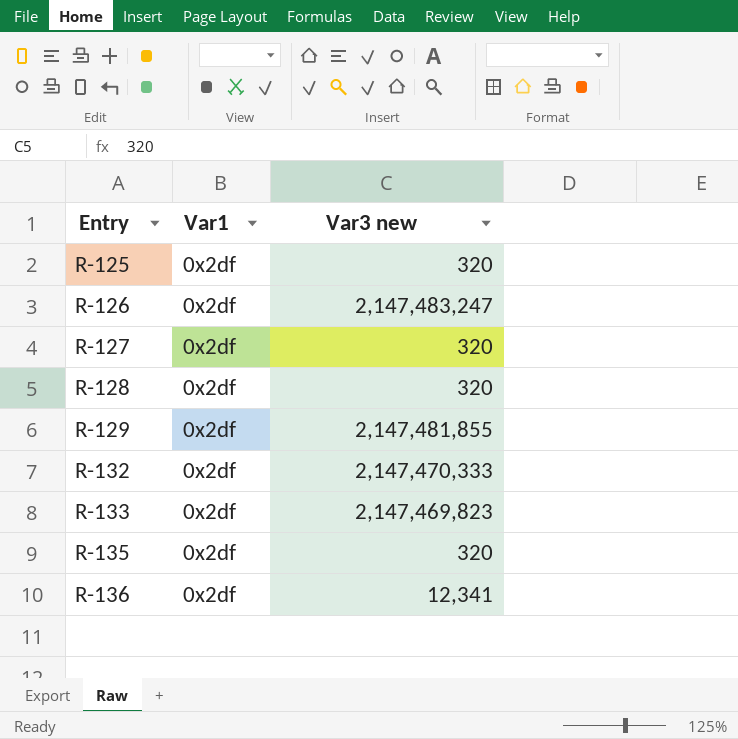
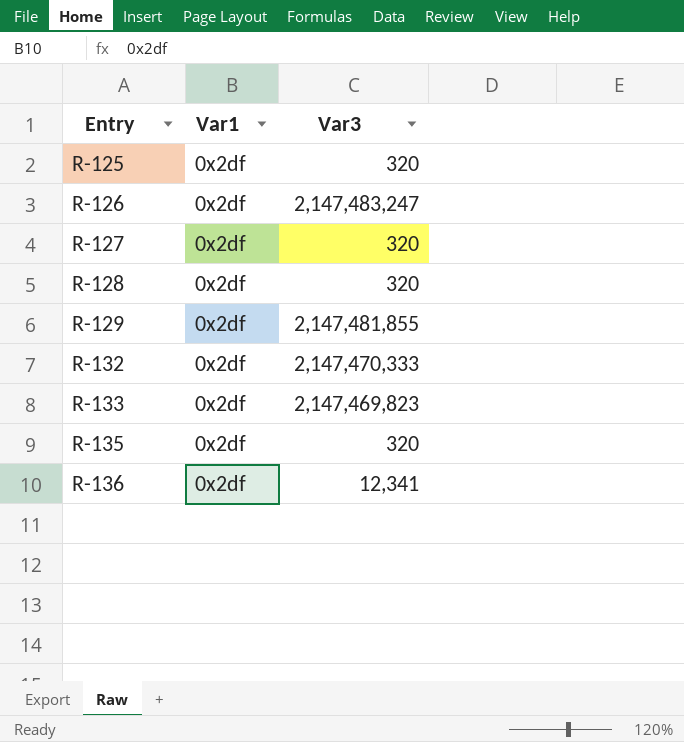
column name: Var3 new -> Var3

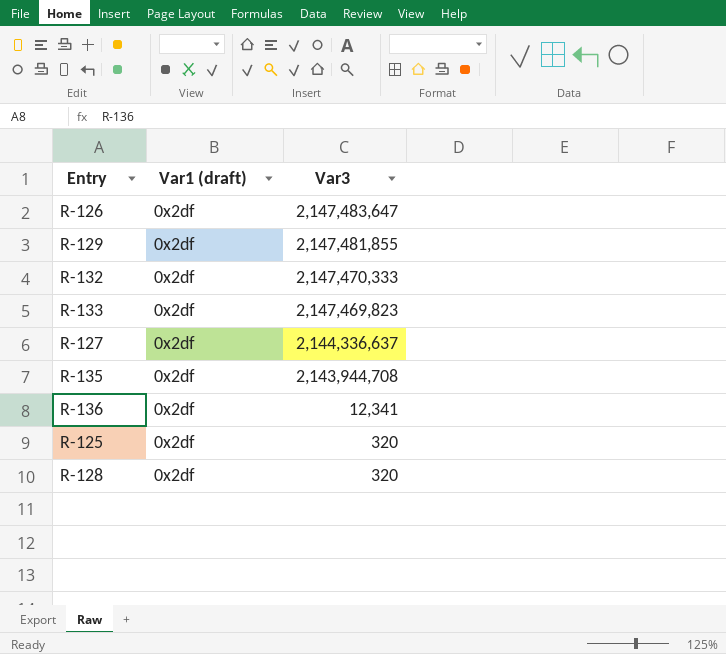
row order: Entry ascending -> Var3 descending
column name: Var1 -> Var1 (draft)
R-126 | Var3: 2,147,483,247 -> 2,147,483,647
R-127 | Var3: 320 -> 2,144,336,637
R-135 | Var3: 320 -> 2,143,944,708

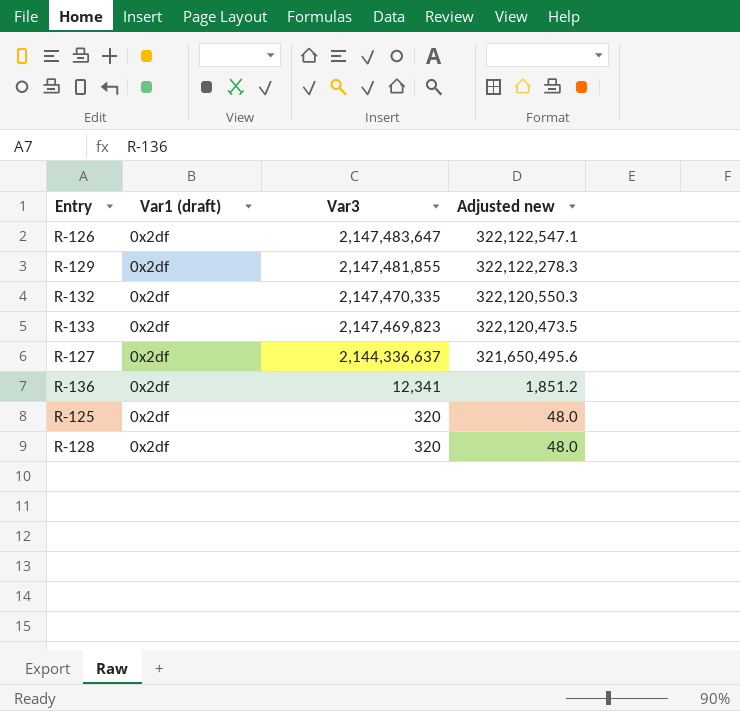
column Adjusted new | formula: none -> [Var3] * 0.15
row R-135: 0x2df | 2,143,944,708 -> none
R-132 | Var3: 2,147,470,333 -> 2,147,470,335

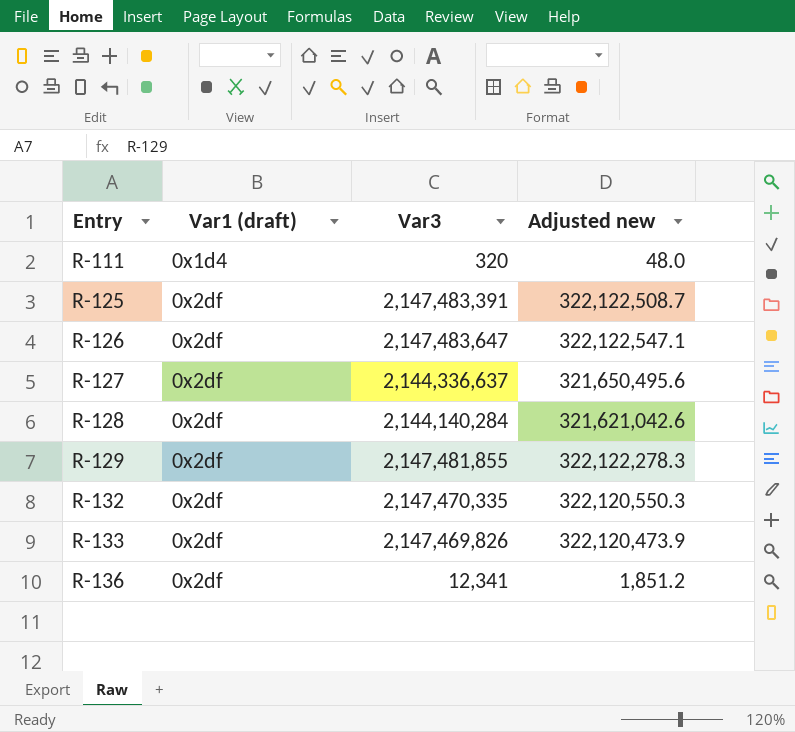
row order: Var3 descending -> Entry ascending
row R-111: none -> 0x1d4 | 320 | 48.0
R-125 | Var3: 320 -> 2,147,483,391
R-125 | Adjusted new: 48.0 -> 322,122,508.7
R-128 | Var3: 320 -> 2,144,140,284
R-128 | Adjusted new: 48.0 -> 321,621,042.6
R-133 | Var3: 2,147,469,823 -> 2,147,469,826
R-133 | Adjusted new: 322,120,473.5 -> 322,120,473.9

